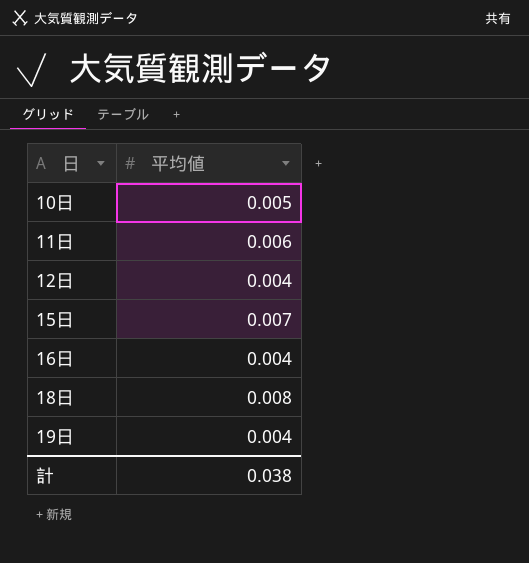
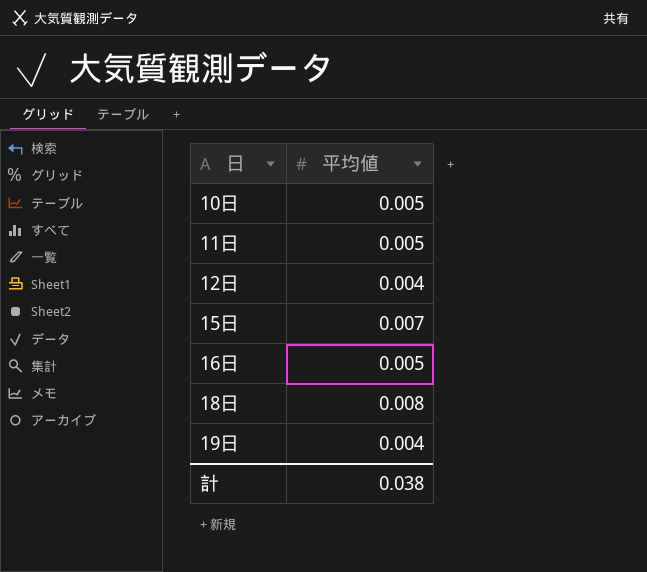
11日 | 平均値: 0.006 -> 0.005
16日 | 平均値: 0.004 -> 0.005

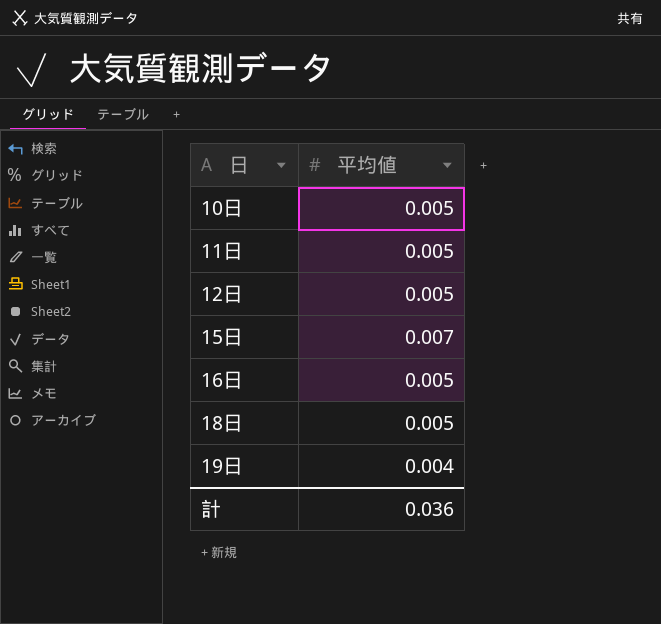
12日 | 平均値: 0.004 -> 0.005
18日 | 平均値: 0.008 -> 0.005
計 | 平均値: 0.038 -> 0.036

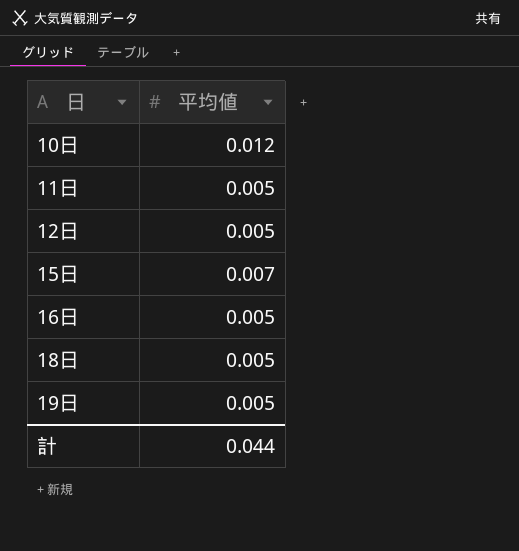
10日 | 平均値: 0.005 -> 0.012
19日 | 平均値: 0.004 -> 0.005
計 | 平均値: 0.036 -> 0.044

